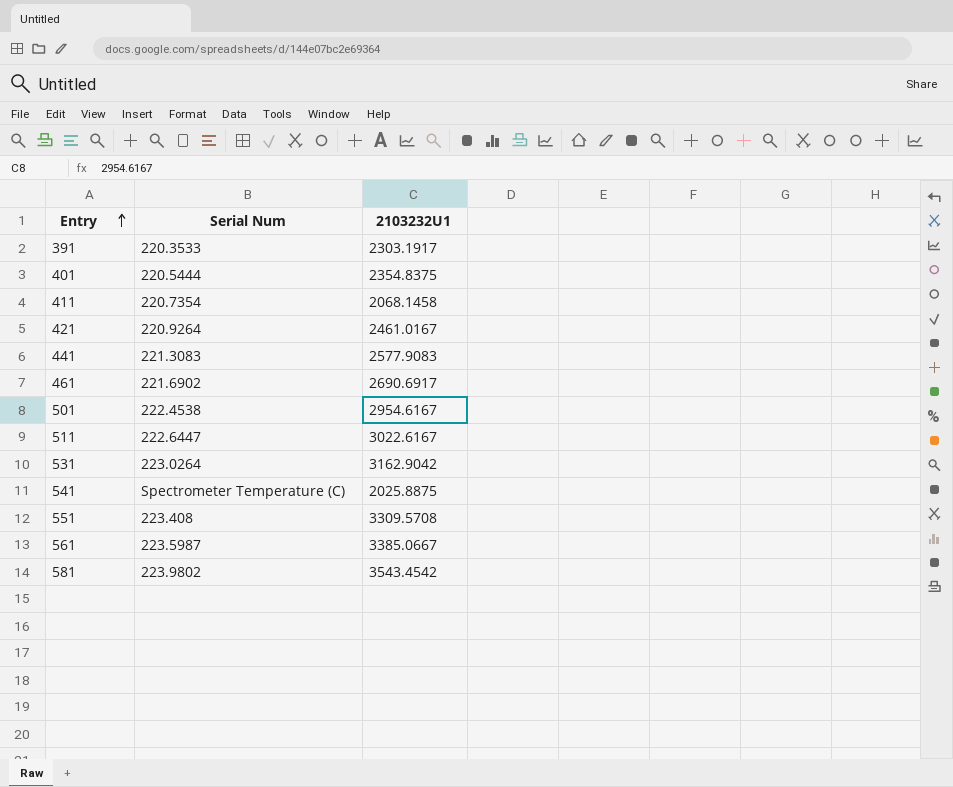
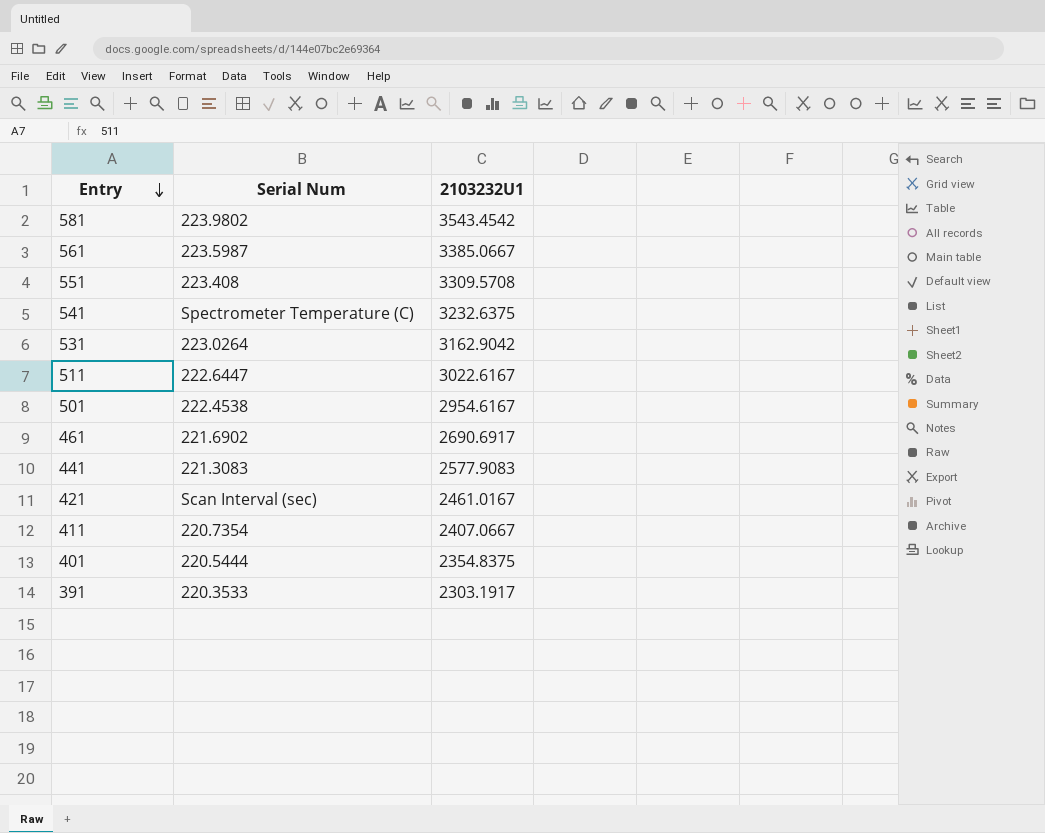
row order: Entry ascending -> Entry descending
541 | 2103232U1: 2025.8875 -> 3232.6375
421 | Serial Num: 220.9264 -> Scan Interval (sec)
411 | 2103232U1: 2068.1458 -> 2407.0667

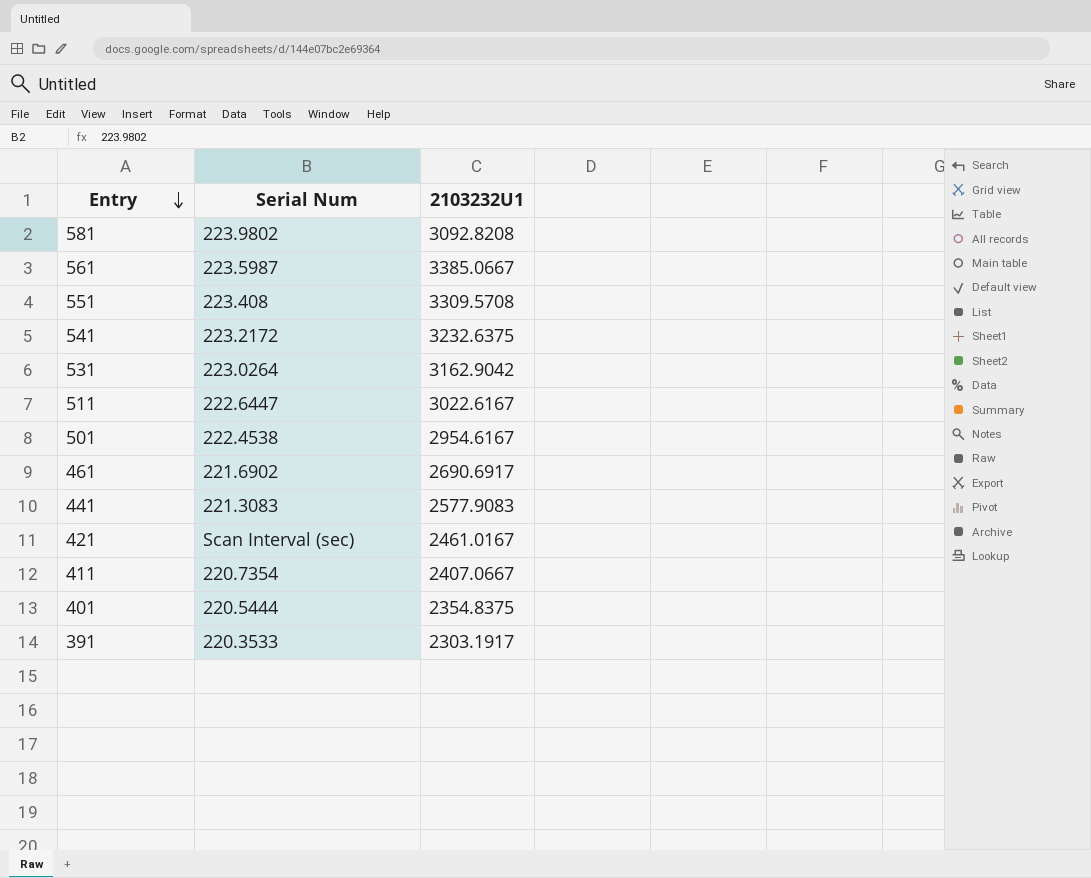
581 | 2103232U1: 3543.4542 -> 3092.8208
541 | Serial Num: Spectrometer Temperature (C) -> 223.2172

